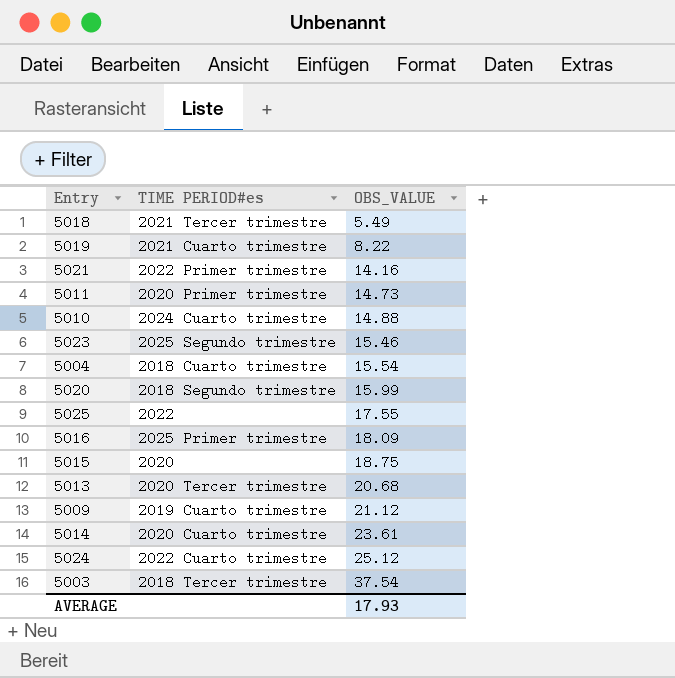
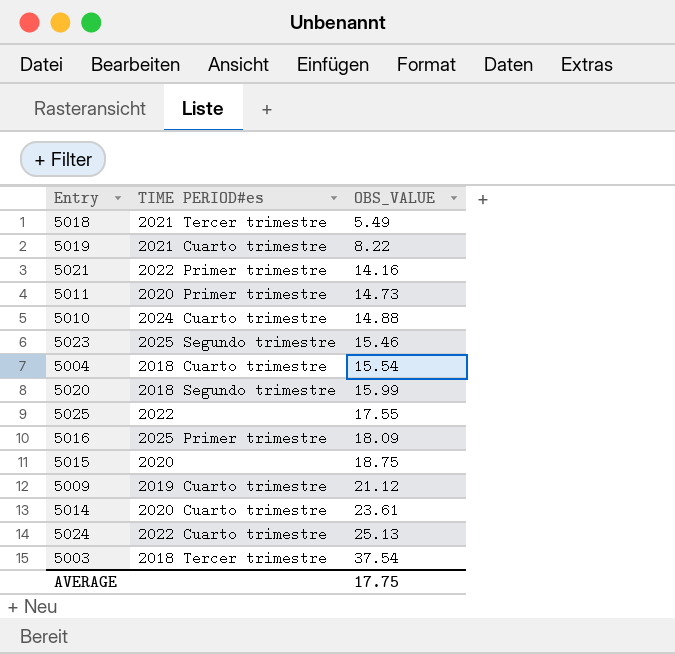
row 5013: 2020 Tercer trimestre | 20.68 -> none
5024 | OBS_VALUE: 25.12 -> 25.13
AVERAGE | OBS_VALUE: 17.93 -> 17.75

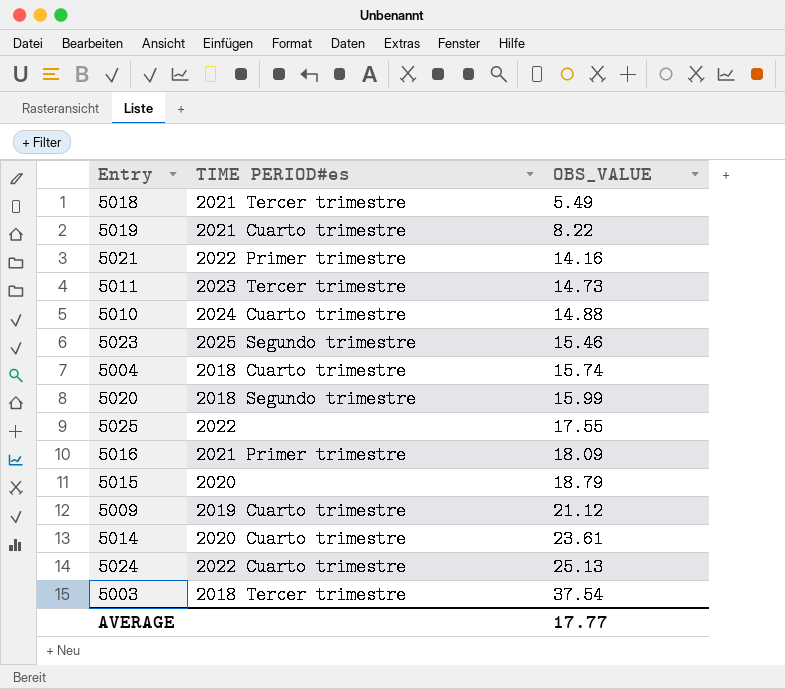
5011 | TIME PERIOD#es: 2020 Primer trimestre -> 2023 Tercer trimestre
5004 | OBS_VALUE: 15.54 -> 15.74
5016 | TIME PERIOD#es: 2025 Primer trimestre -> 2021 Primer trimestre
5015 | OBS_VALUE: 18.75 -> 18.79
AVERAGE | OBS_VALUE: 17.75 -> 17.77

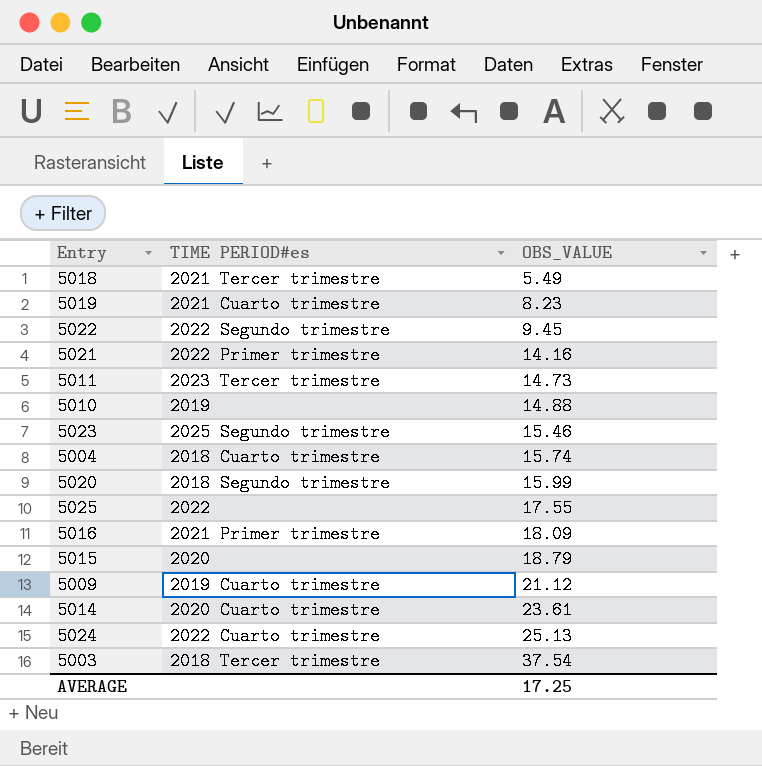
5019 | OBS_VALUE: 8.22 -> 8.23
row 5022: none -> 2022 Segundo trimestre | 9.45
5010 | TIME PERIOD#es: 2024 Cuarto trimestre -> 2019
AVERAGE | OBS_VALUE: 17.77 -> 17.25

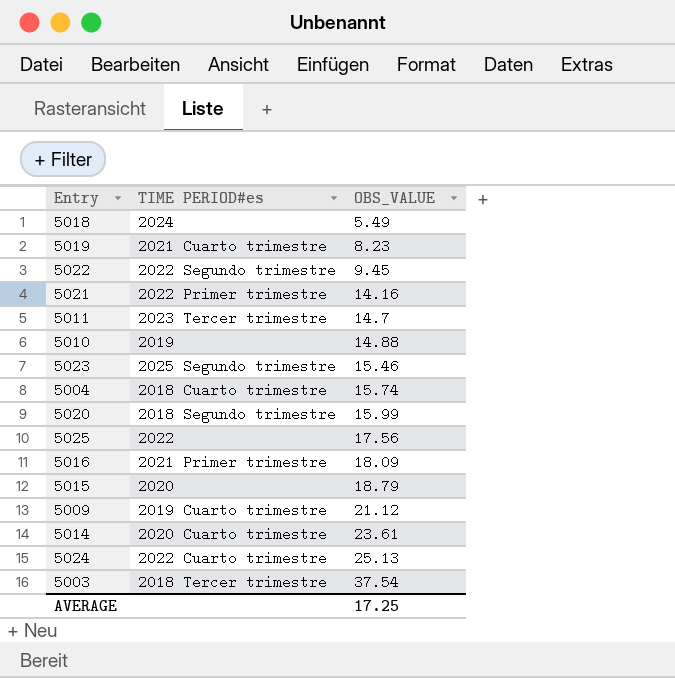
5018 | TIME PERIOD#es: 2021 Tercer trimestre -> 2024
5011 | OBS_VALUE: 14.73 -> 14.7
5025 | OBS_VALUE: 17.55 -> 17.56

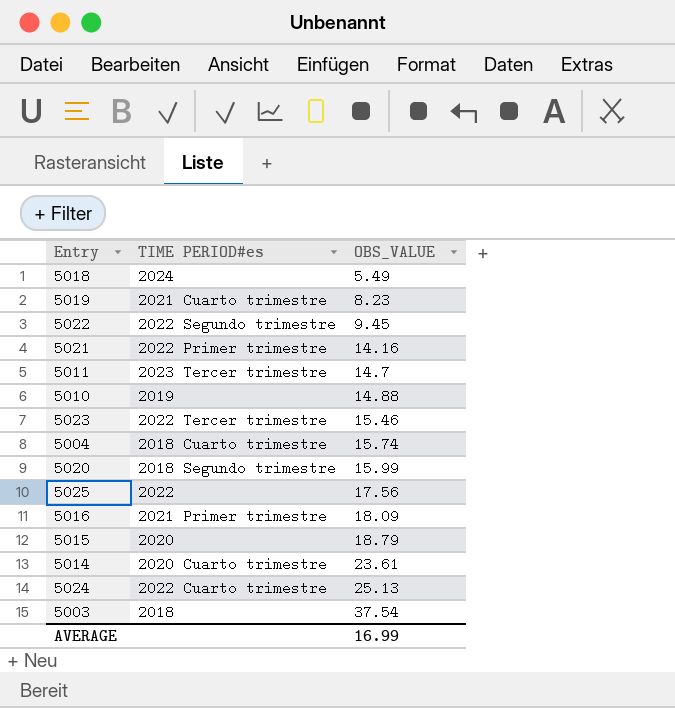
row 5009: 2019 Cuarto trimestre | 21.12 -> none
5023 | TIME PERIOD#es: 2025 Segundo trimestre -> 2022 Tercer trimestre
5003 | TIME PERIOD#es: 2018 Tercer trimestre -> 2018
AVERAGE | OBS_VALUE: 17.25 -> 16.99

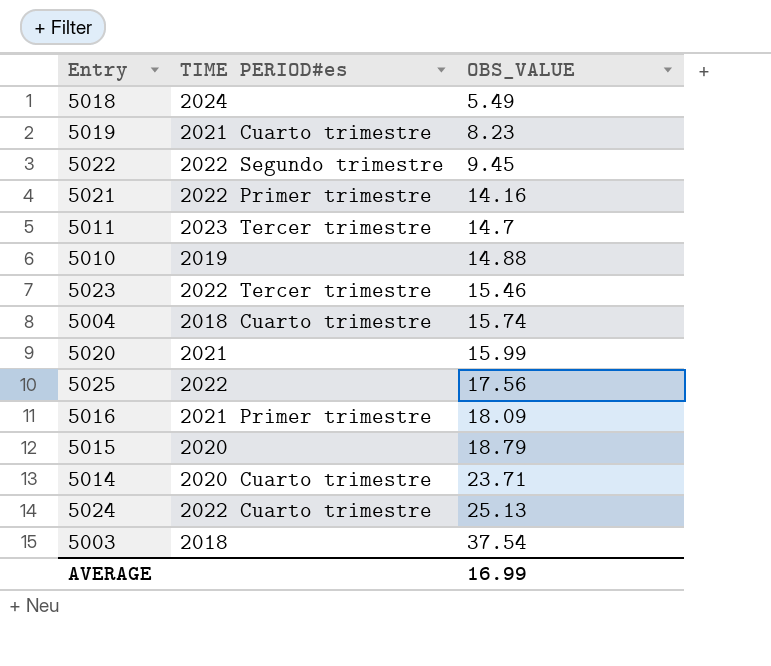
5020 | TIME PERIOD#es: 2018 Segundo trimestre -> 2021
5014 | OBS_VALUE: 23.61 -> 23.71

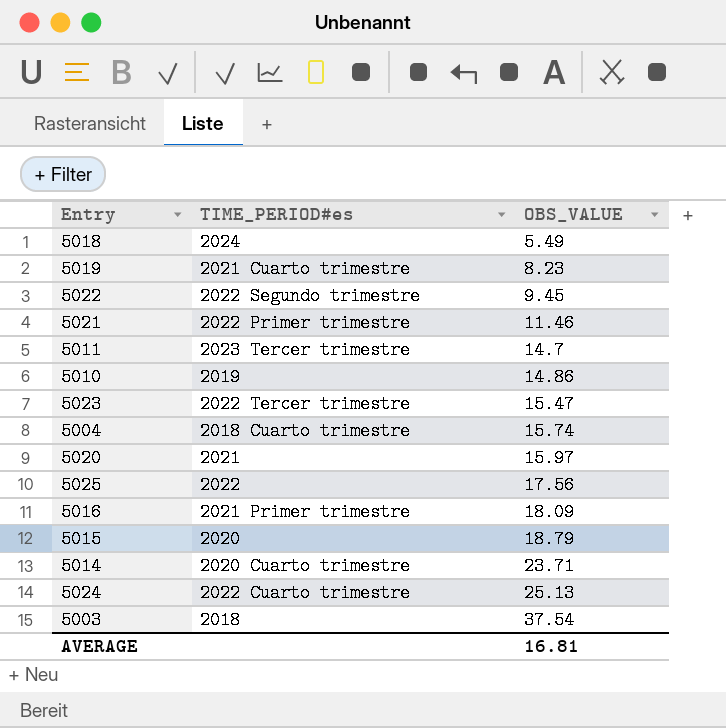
column name: TIME PERIOD#es -> TIME_PERIOD#es
5021 | OBS_VALUE: 14.16 -> 11.46
5010 | OBS_VALUE: 14.88 -> 14.86
5023 | OBS_VALUE: 15.46 -> 15.47
5020 | OBS_VALUE: 15.99 -> 15.97
AVERAGE | OBS_VALUE: 16.99 -> 16.81

